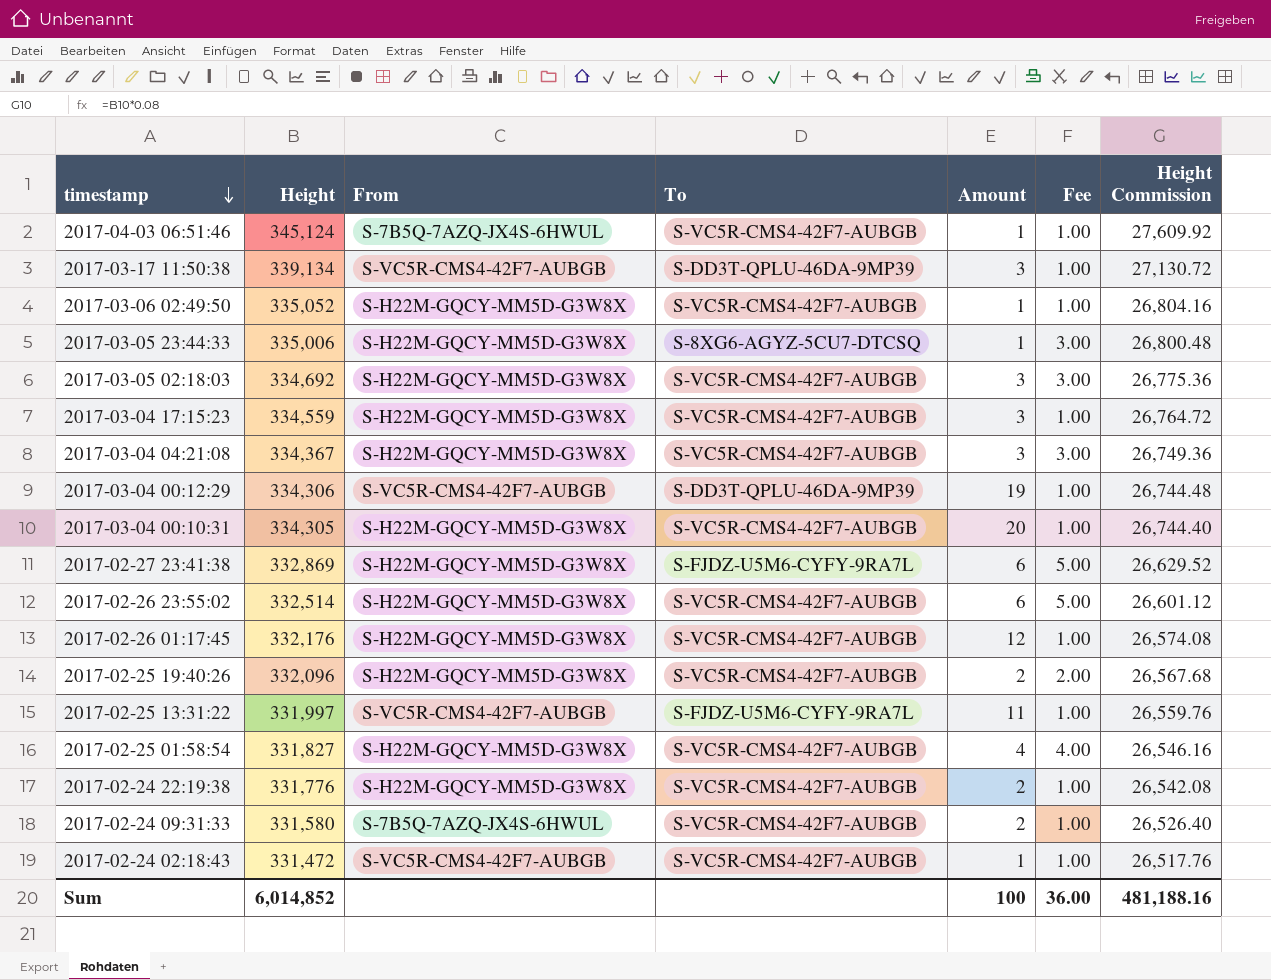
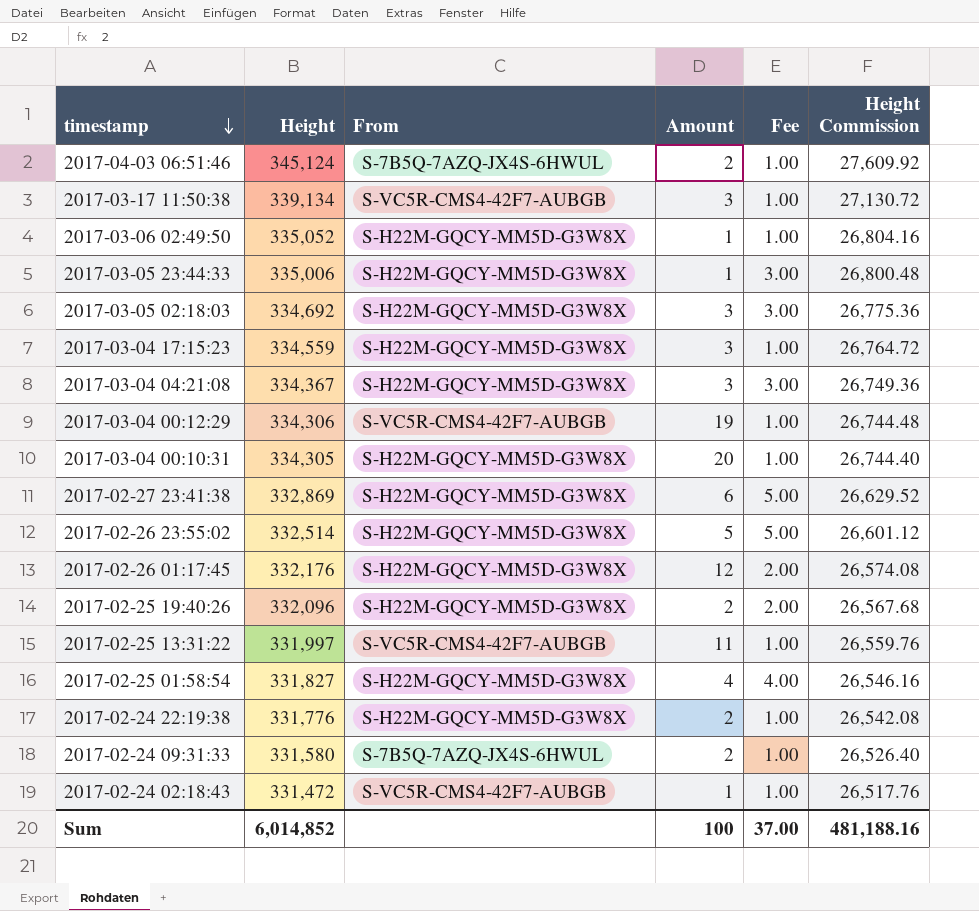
column To | position: 4 -> none
2017-04-03 06:51:46 | Amount: 1 -> 2
2017-02-26 23:55:02 | Amount: 6 -> 5
2017-02-26 01:17:45 | Fee: 1.00 -> 2.00
Sum | Fee: 36.00 -> 37.00

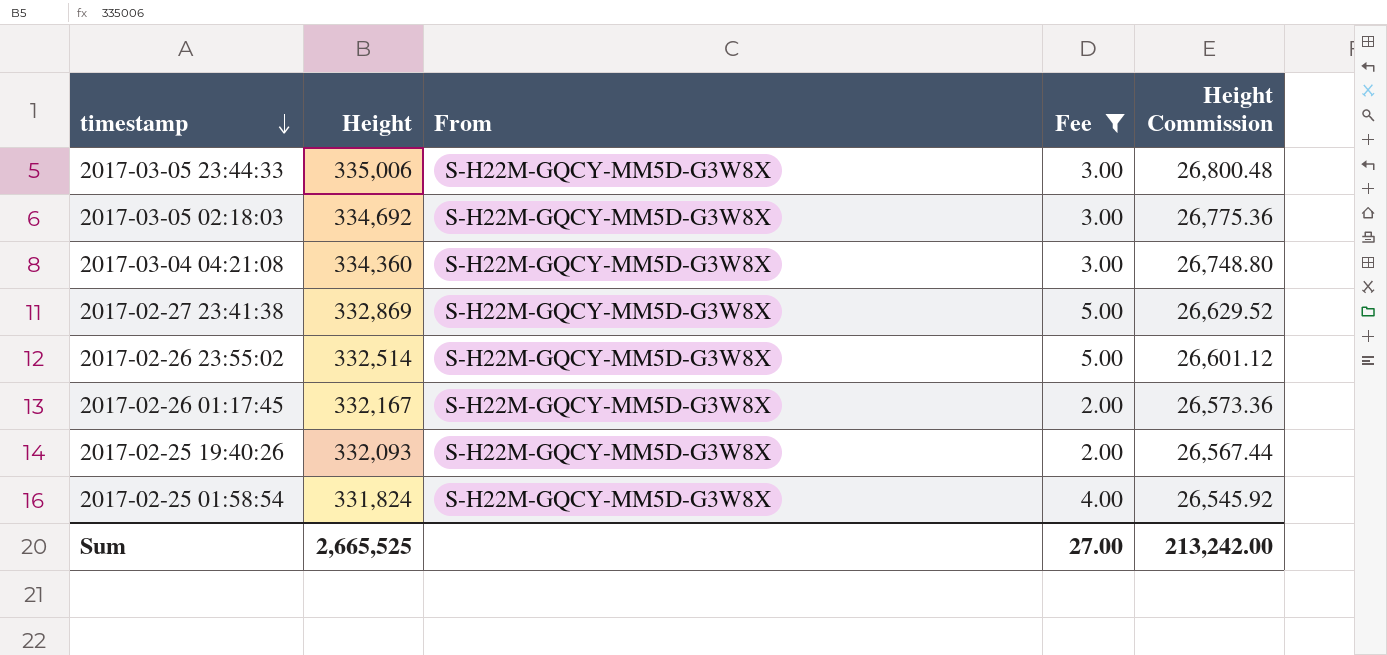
filter: none -> Fee != 1.00
column Amount | position: 4 -> none
2017-03-04 04:21:08 | Height: 334,367 -> 334,360
2017-03-04 04:21:08 | Height Commission: 26,749.36 -> 26,748.80
2017-02-26 01:17:45 | Height: 332,176 -> 332,167
2017-02-26 01:17:45 | Height Commission: 26,574.08 -> 26,573.36
2017-02-25 19:40:26 | Height: 332,096 -> 332,093
2017-02-25 19:40:26 | Height Commission: 26,567.68 -> 26,567.44
2017-02-25 01:58:54 | Height: 331,827 -> 331,824
2017-02-25 01:58:54 | Height Commission: 26,546.16 -> 26,545.92
Sum | Height: 6,014,852 -> 2,665,525
Sum | Fee: 37.00 -> 27.00
Sum | Height Commission: 481,188.16 -> 213,242.00

